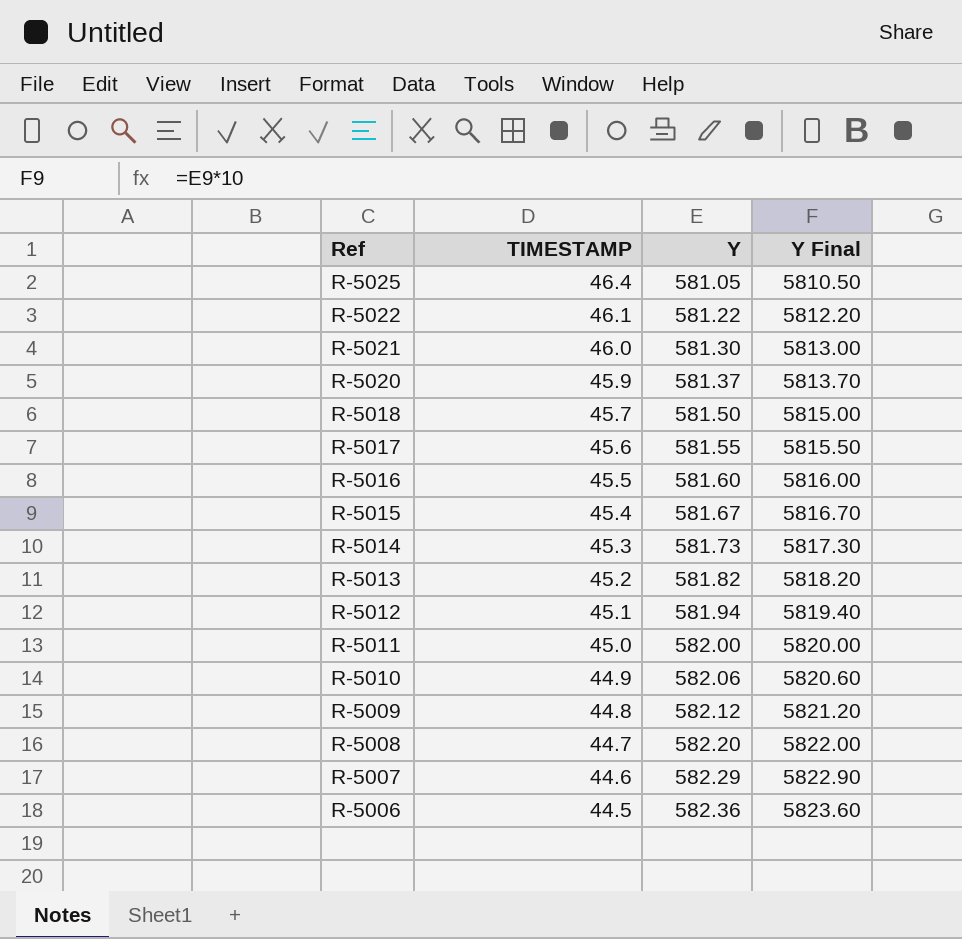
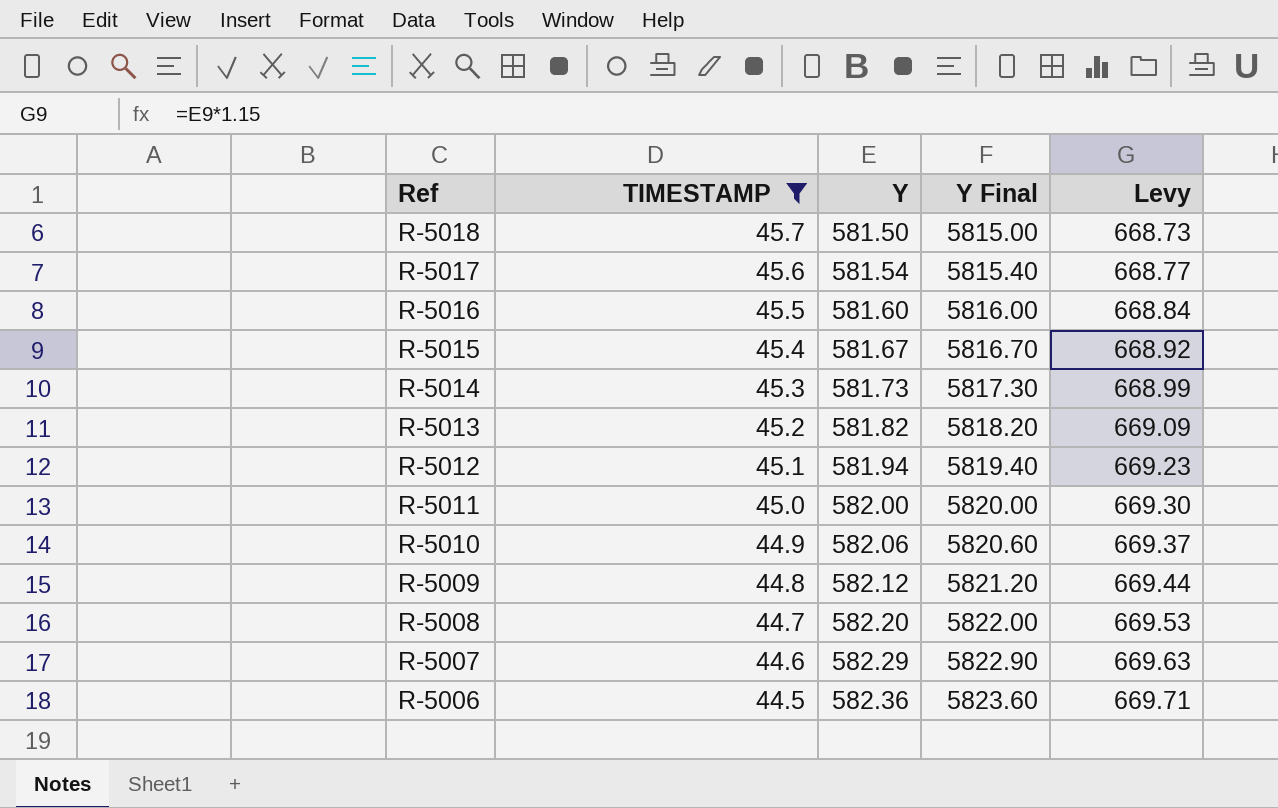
filter: none -> TIMESTAMP <= 45.7
column Levy | formula: none -> [Y] * 1.15
R-5017 | Y: 581.55 -> 581.54
R-5017 | Y Final: 5815.50 -> 5815.40

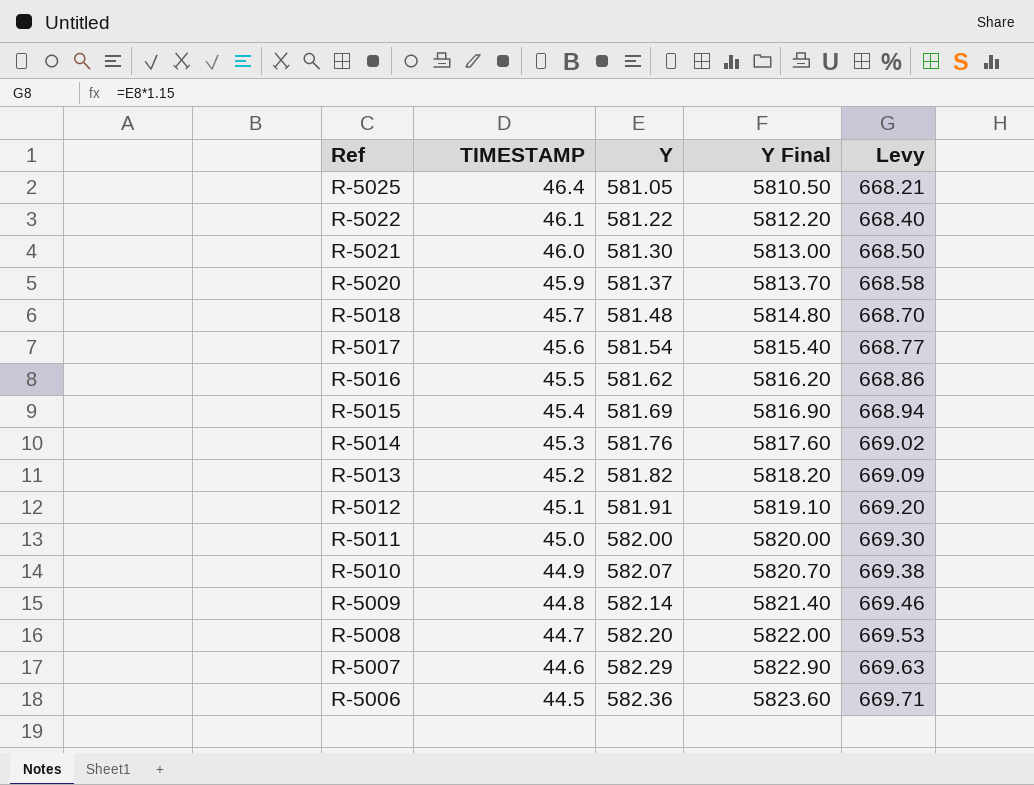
filter: TIMESTAMP <= 45.7 -> none
R-5018 | Y: 581.50 -> 581.48
R-5018 | Y Final: 5815.00 -> 5814.80
R-5018 | Levy: 668.73 -> 668.70
R-5016 | Y: 581.60 -> 581.62
R-5016 | Y Final: 5816.00 -> 5816.20
R-5016 | Levy: 668.84 -> 668.86
R-5015 | Y: 581.67 -> 581.69
R-5015 | Y Final: 5816.70 -> 5816.90
R-5015 | Levy: 668.92 -> 668.94
R-5014 | Y: 581.73 -> 581.76
R-5014 | Y Final: 5817.30 -> 5817.60
R-5014 | Levy: 668.99 -> 669.02
R-5012 | Y: 581.94 -> 581.91
R-5012 | Y Final: 5819.40 -> 5819.10
R-5012 | Levy: 669.23 -> 669.20
R-5010 | Y: 582.06 -> 582.07
R-5010 | Y Final: 5820.60 -> 5820.70
R-5010 | Levy: 669.37 -> 669.38
R-5009 | Y: 582.12 -> 582.14
R-5009 | Y Final: 5821.20 -> 5821.40
R-5009 | Levy: 669.44 -> 669.46

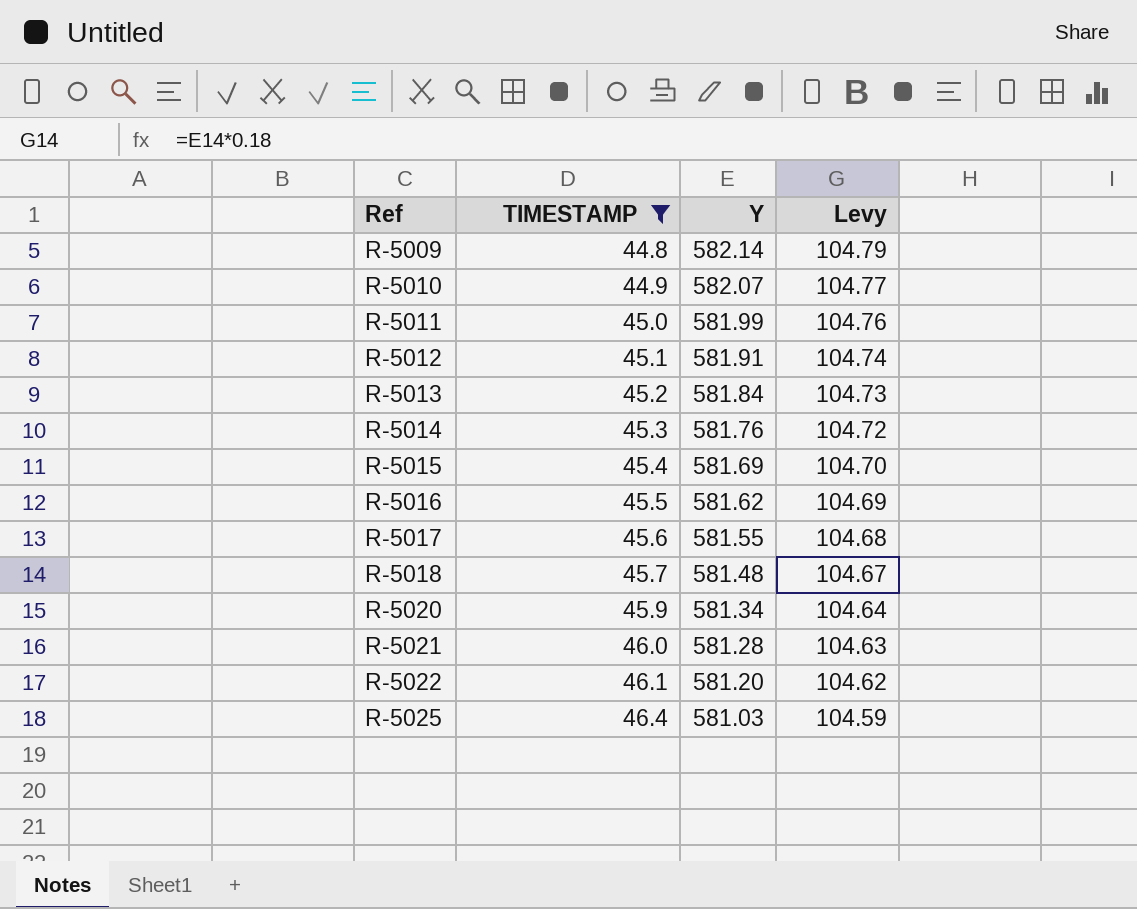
filter: none -> TIMESTAMP >= 44.8
row order: Ref descending -> Ref ascending
column Y Final | formula: [Y] * 10 -> none
column Levy | formula: [Y] * 1.15 -> [Y] * 0.18
R-5011 | Y: 582.00 -> 581.99
R-5013 | Y: 581.82 -> 581.84
R-5017 | Y: 581.54 -> 581.55
R-5020 | Y: 581.37 -> 581.34
R-5021 | Y: 581.30 -> 581.28
R-5022 | Y: 581.22 -> 581.20
R-5025 | Y: 581.05 -> 581.03

